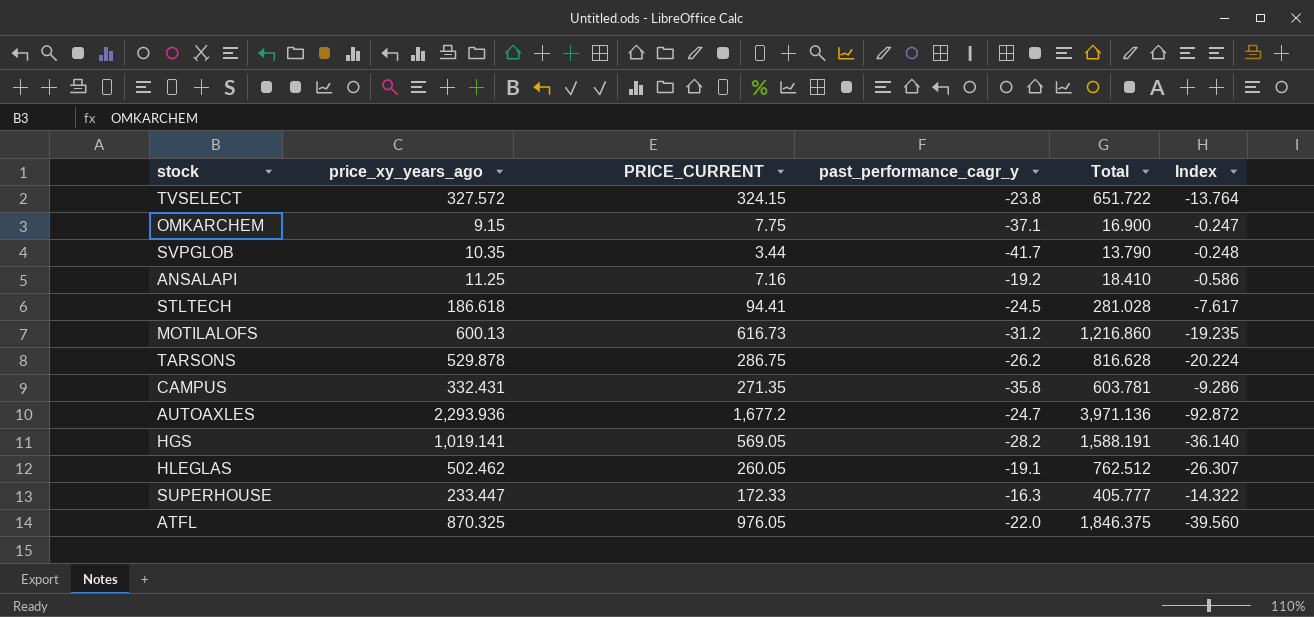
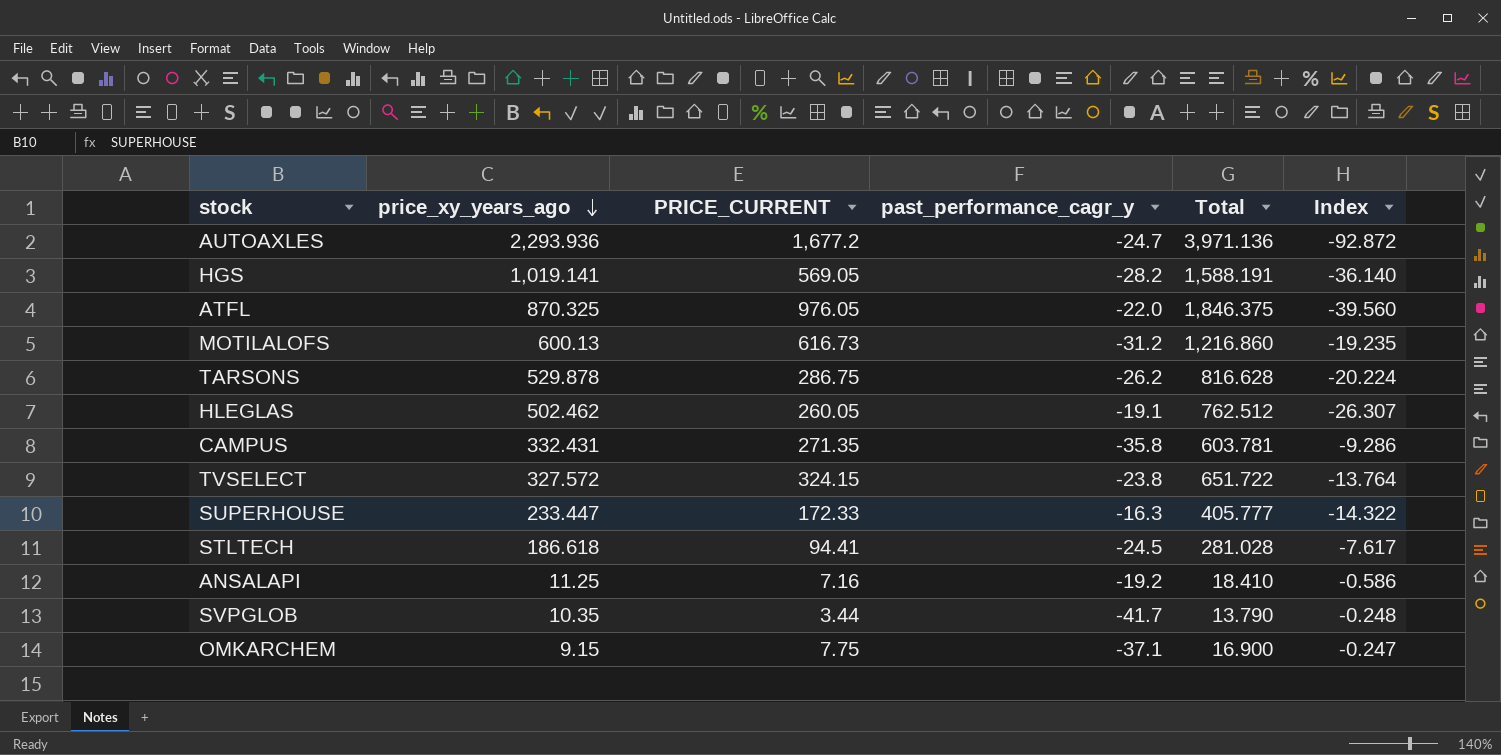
row order: none -> price_xy_years_ago descending

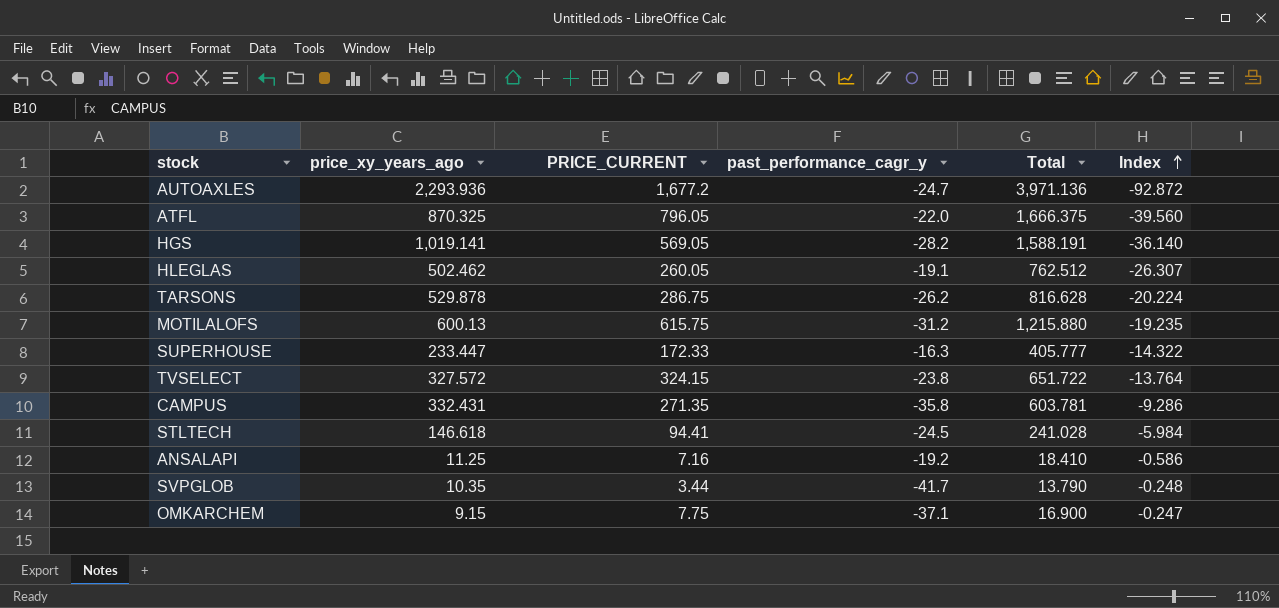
row order: price_xy_years_ago descending -> Index ascending
ATFL | PRICE_CURRENT: 976.05 -> 796.05
ATFL | Total: 1,846.375 -> 1,666.375
MOTILALOFS | PRICE_CURRENT: 616.73 -> 615.75
MOTILALOFS | Total: 1,216.860 -> 1,215.880
STLTECH | price_xy_years_ago: 186.618 -> 146.618
STLTECH | Total: 281.028 -> 241.028
STLTECH | Index: -7.617 -> -5.984

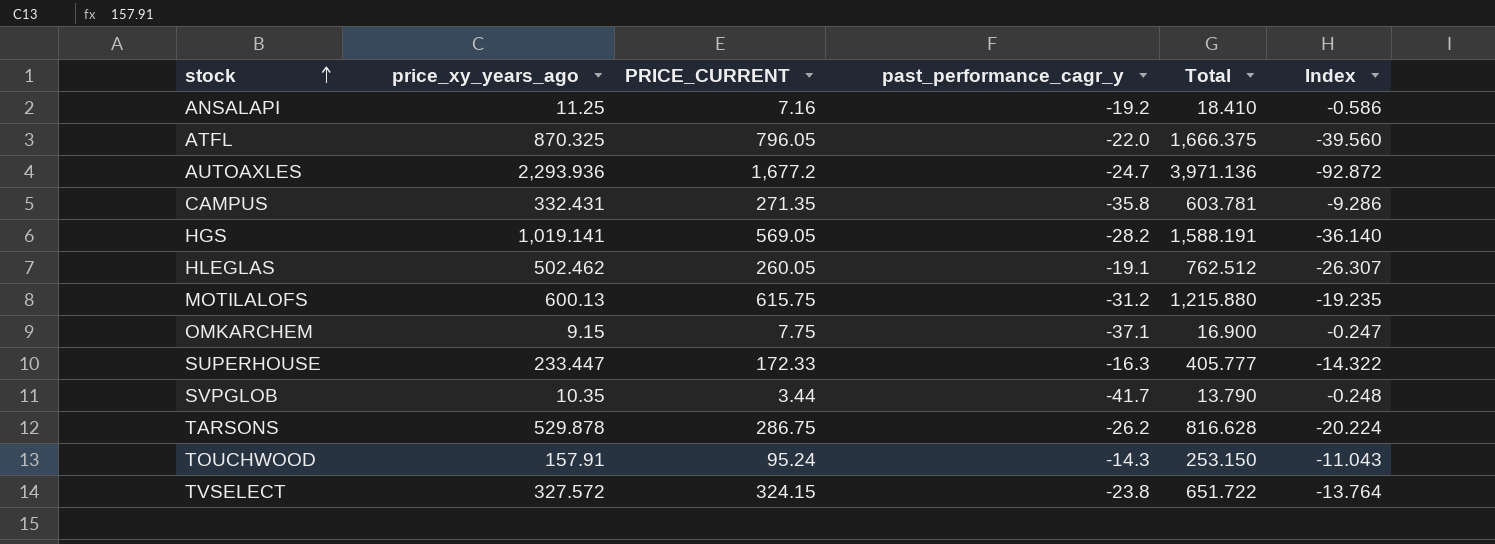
row order: Index ascending -> stock ascending
row STLTECH: 146.618 | 94.41 | -24.5 | 241.028 | -5.984 -> none
row TOUCHWOOD: none -> 157.91 | 95.24 | -14.3 | 253.150 | -11.043

